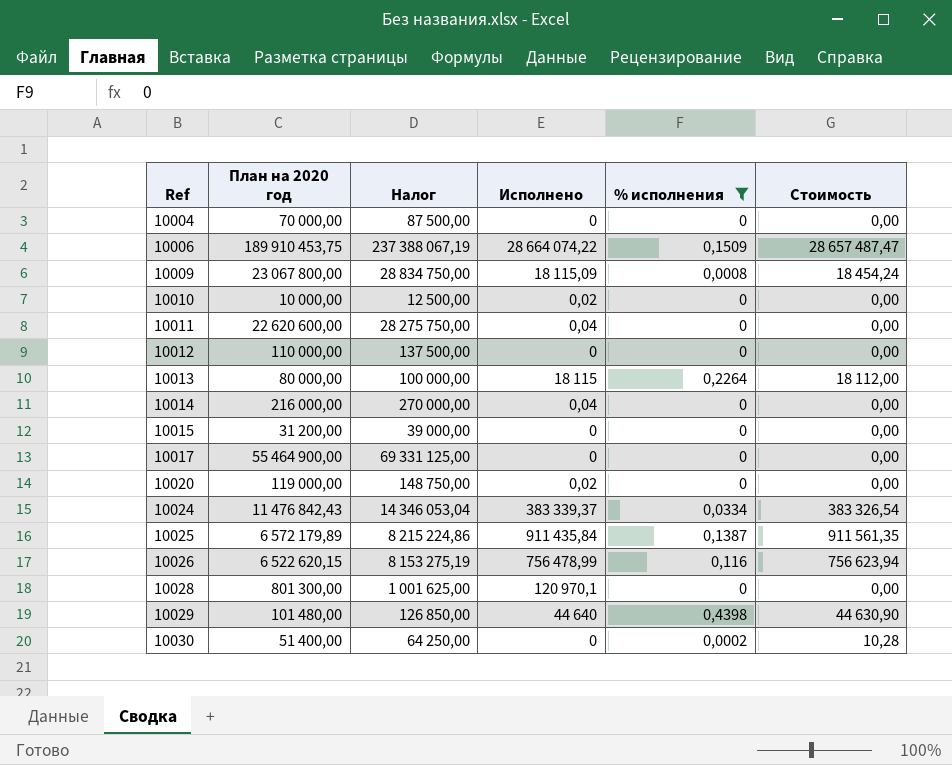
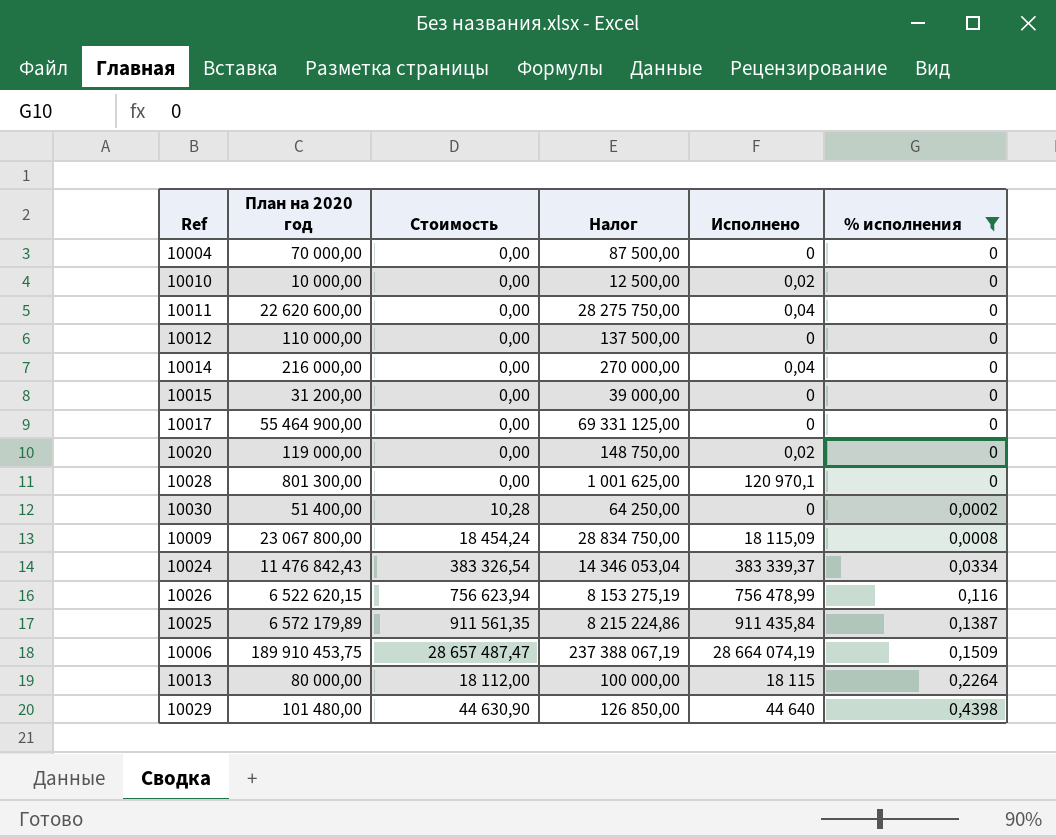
row order: Ref ascending -> % исполнения ascending
column Стоимость | position: 6 -> 3
10006 | Исполнено: 28 664 074,22 -> 28 664 074,19

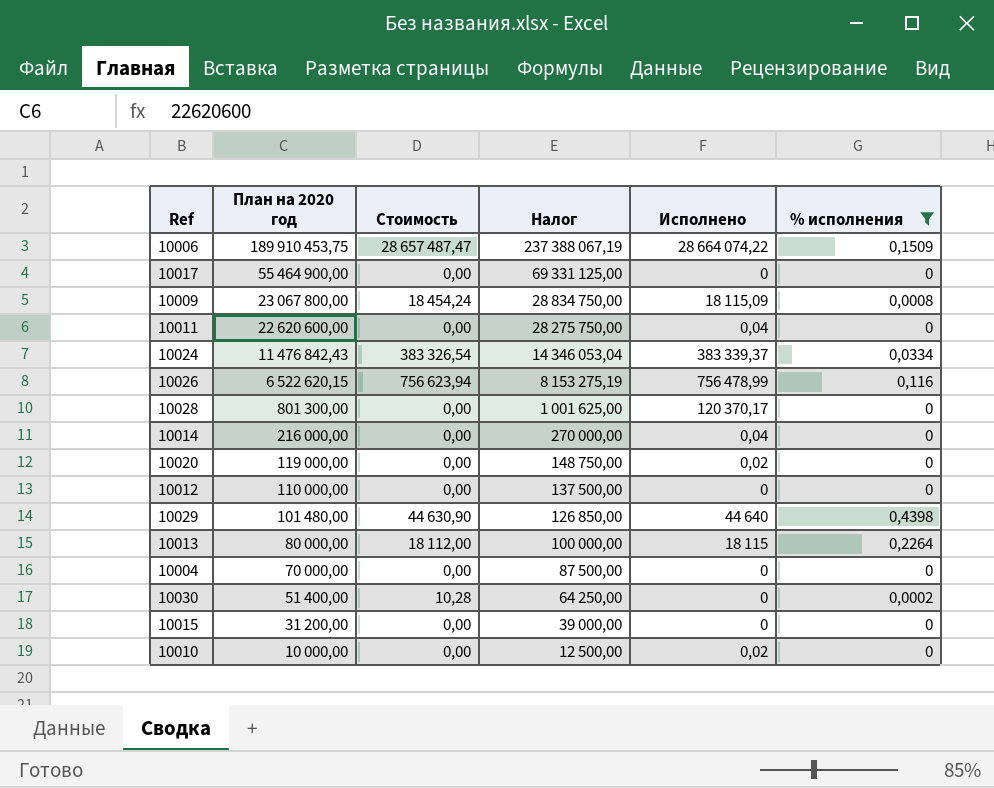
row order: % исполнения ascending -> План на 2020 год descending
row 10025: 6 572 179,89 | 911 561,35 | 8 215 224,86 | 911 435,84 | 0,1387 -> none
10006 | Исполнено: 28 664 074,19 -> 28 664 074,22
10028 | Исполнено: 120 970,1 -> 120 370,17

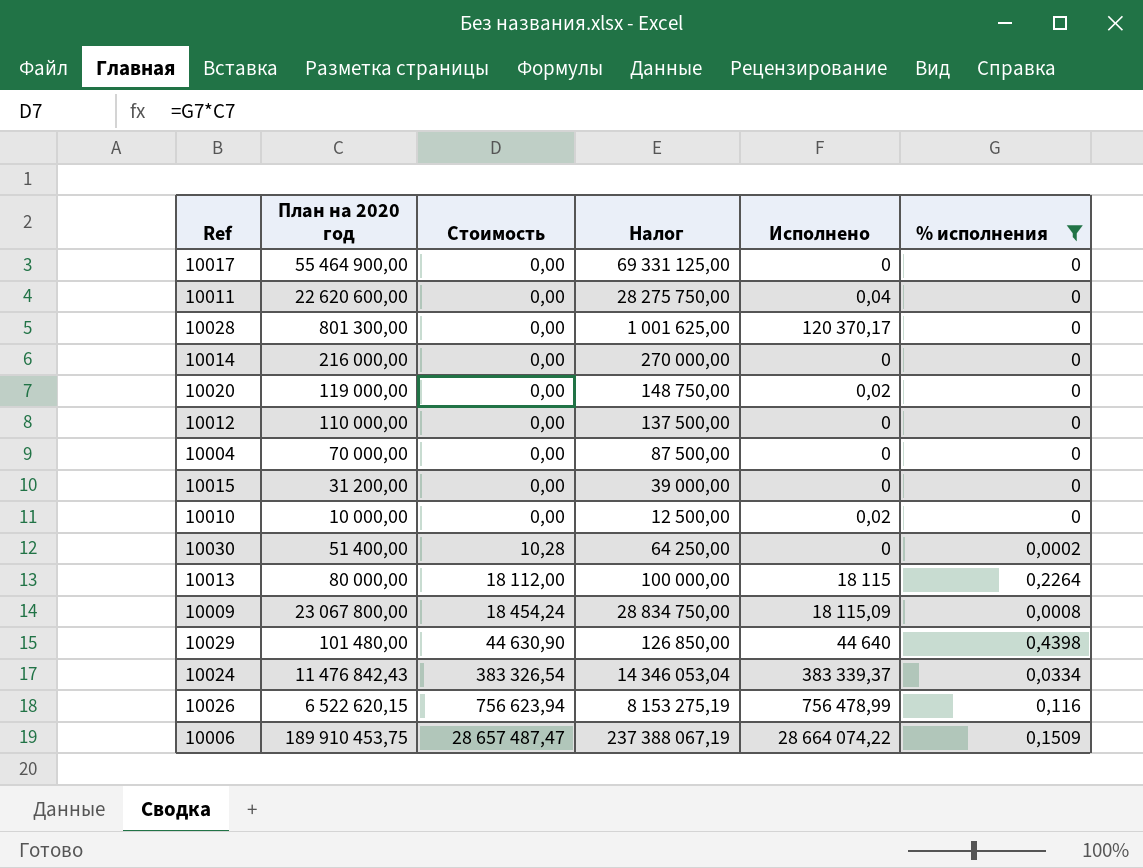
row order: План на 2020 год descending -> Стоимость ascending
10014 | Исполнено: 0,04 -> 0

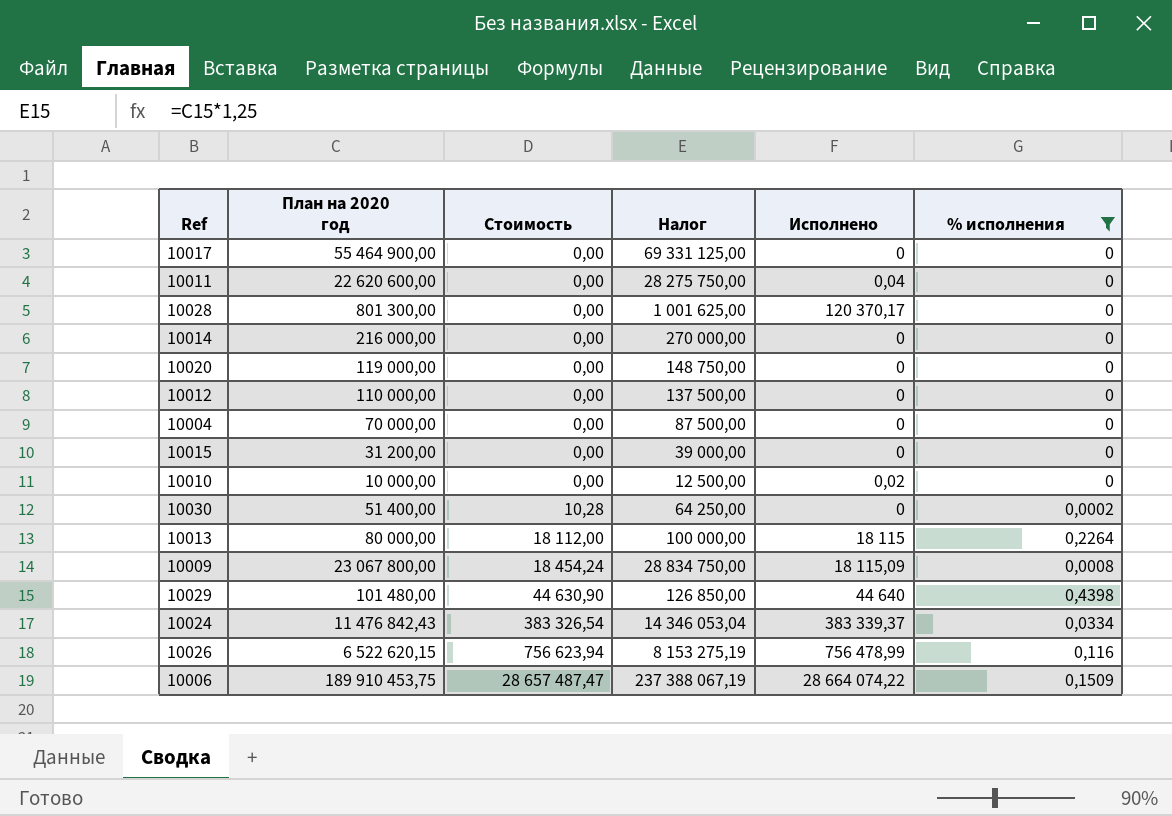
10020 | Исполнено: 0,02 -> 0

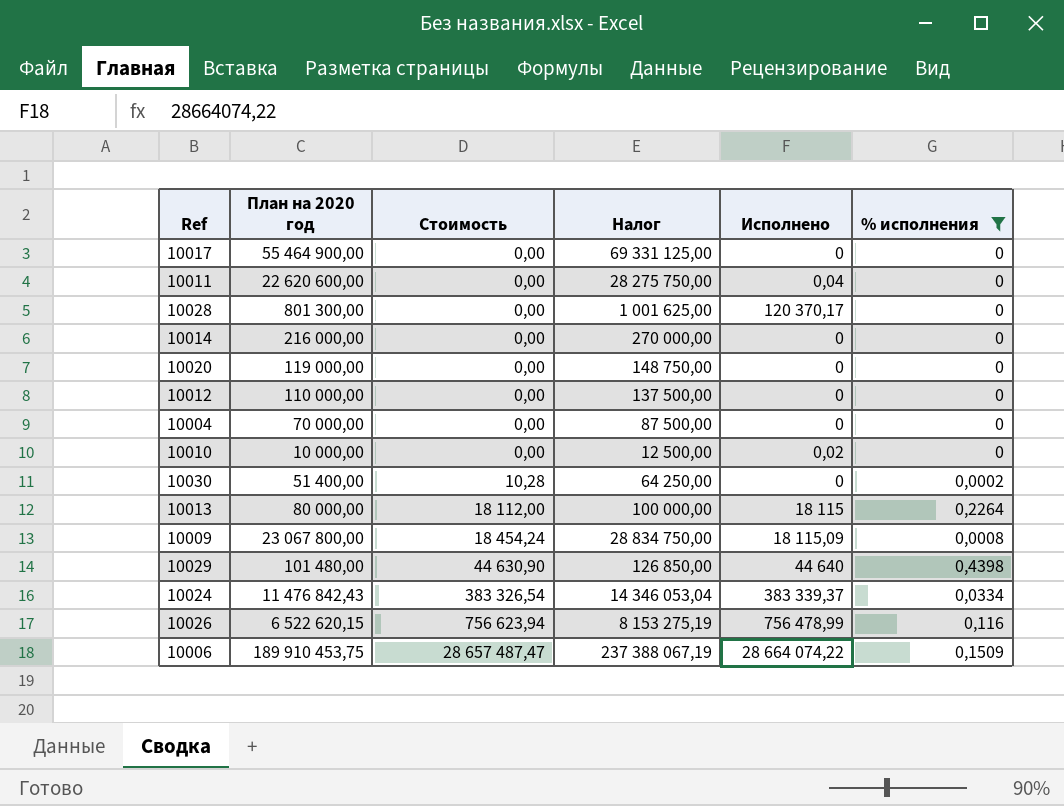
row 10015: 31 200,00 | 0,00 | 39 000,00 | 0 | 0 -> none

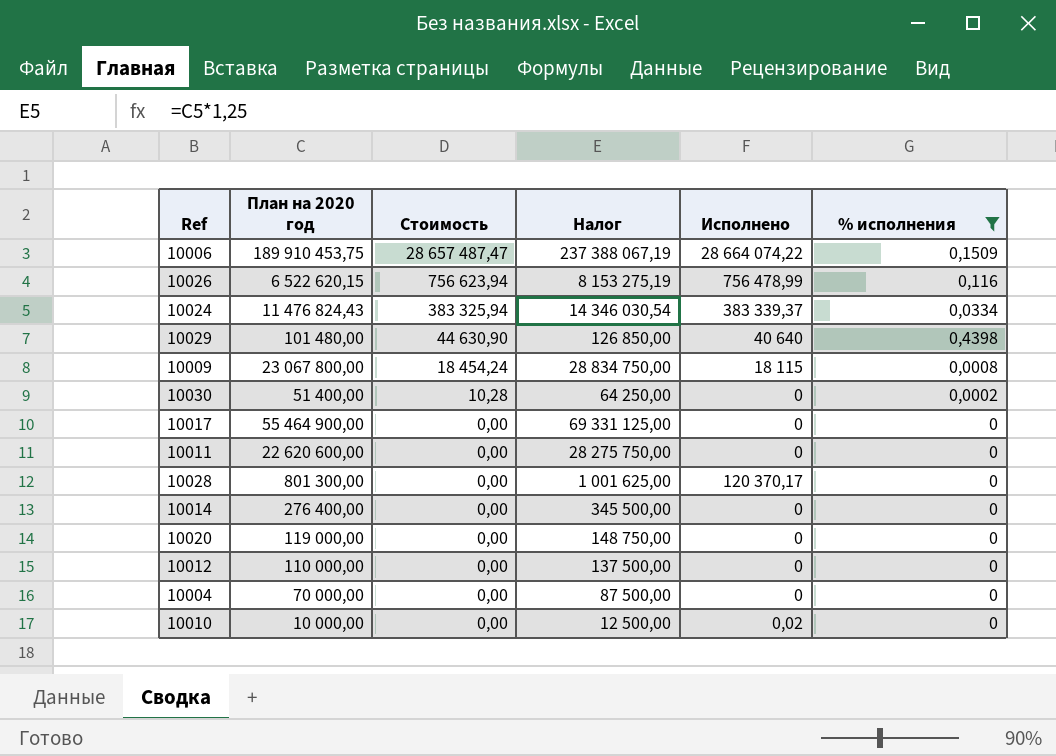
row order: Стоимость ascending -> Стоимость descending
row 10013: 80 000,00 | 18 112,00 | 100 000,00 | 18 115 | 0,2264 -> none
10024 | План на 2020 год: 11 476 842,43 -> 11 476 824,43
10024 | Стоимость: 383 326,54 -> 383 325,94
10024 | Налог: 14 346 053,04 -> 14 346 030,54
10029 | Исполнено: 44 640 -> 40 640
10009 | Исполнено: 18 115,09 -> 18 115
10011 | Исполнено: 0,04 -> 0
10014 | План на 2020 год: 216 000,00 -> 276 400,00
10014 | Налог: 270 000,00 -> 345 500,00

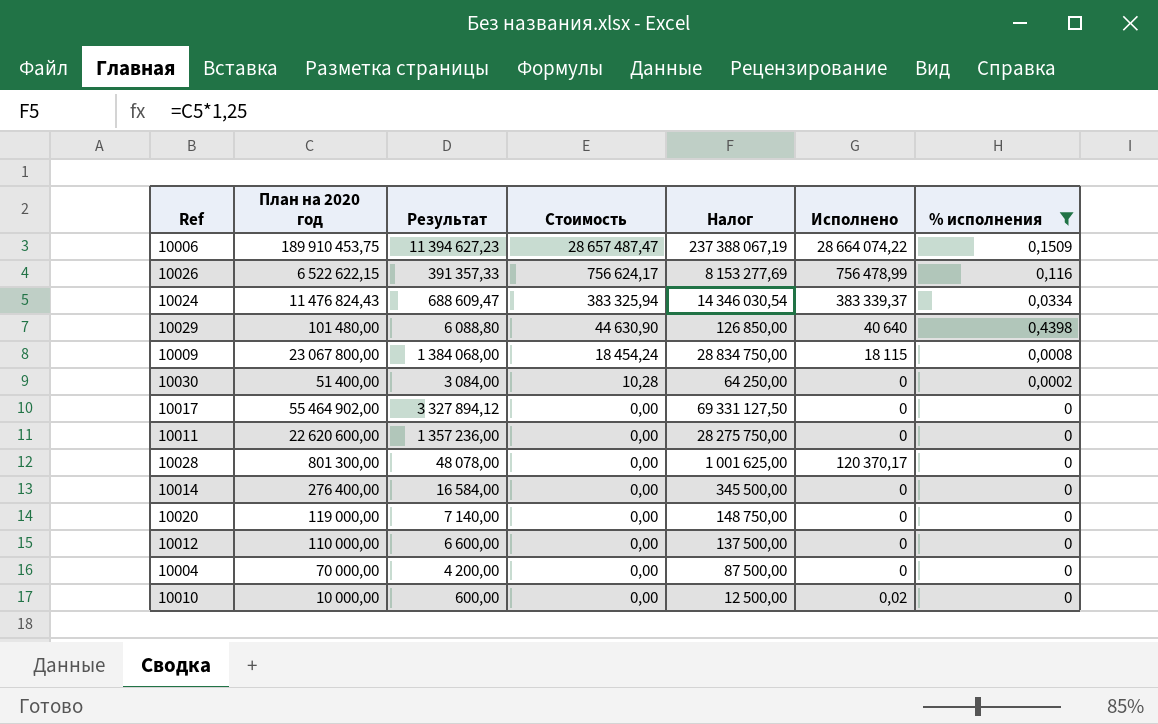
column Результат | formula: none -> [План на 2020 год] * 0,06
10026 | План на 2020 год: 6 522 620,15 -> 6 522 622,15
10026 | Стоимость: 756 623,94 -> 756 624,17
10026 | Налог: 8 153 275,19 -> 8 153 277,69
10017 | План на 2020 год: 55 464 900,00 -> 55 464 902,00
10017 | Налог: 69 331 125,00 -> 69 331 127,50

